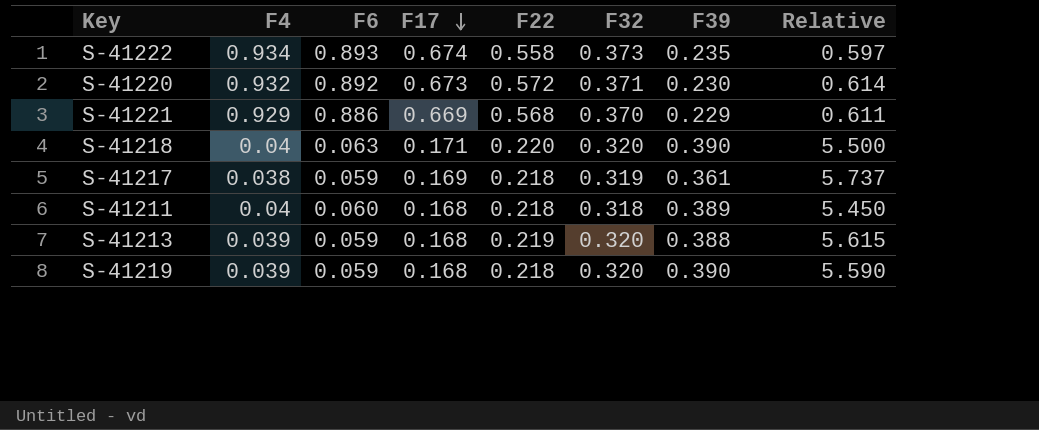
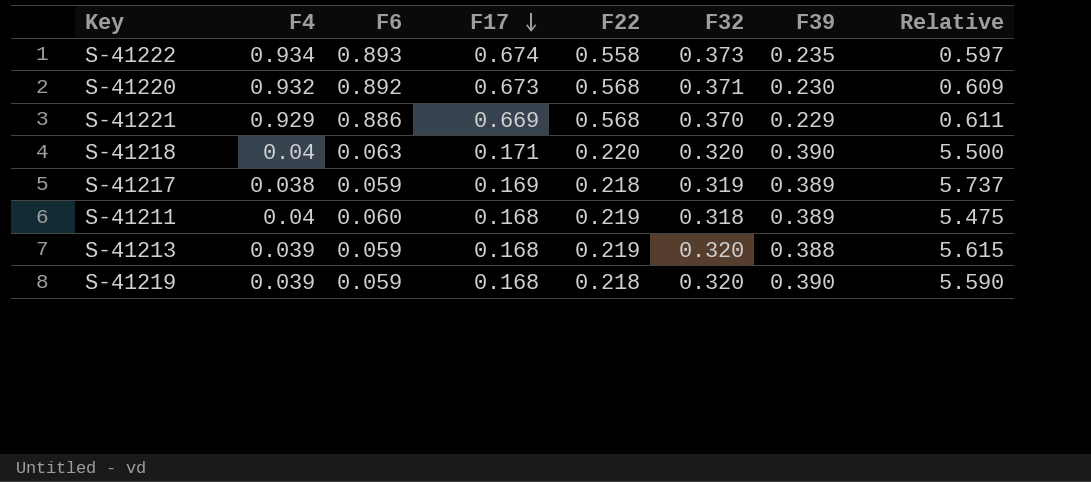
S-41220 | F22: 0.572 -> 0.568
S-41220 | Relative: 0.614 -> 0.609
S-41217 | F39: 0.361 -> 0.389
S-41211 | F22: 0.218 -> 0.219
S-41211 | Relative: 5.450 -> 5.475

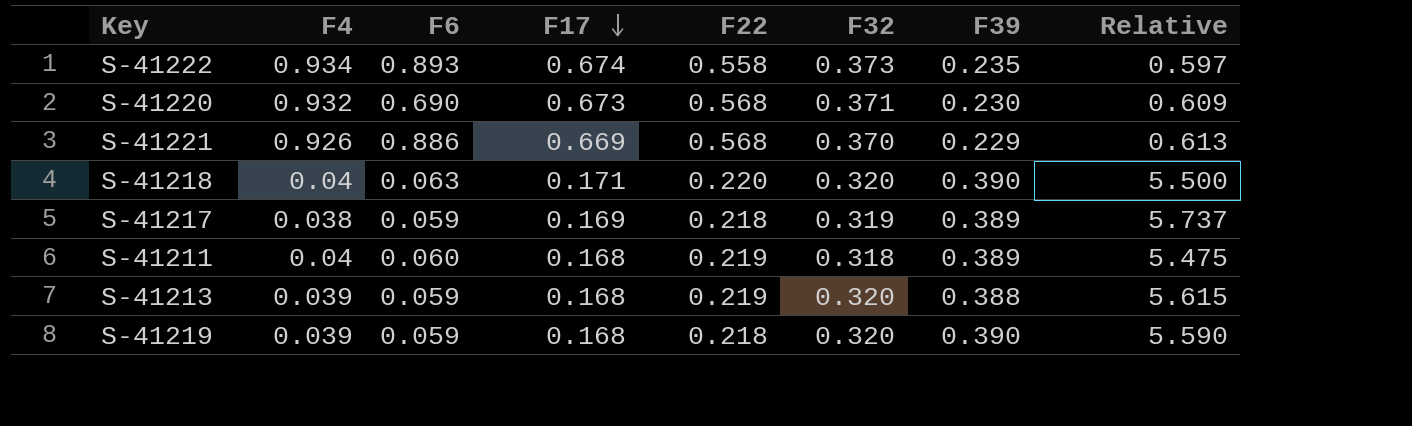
S-41220 | F6: 0.892 -> 0.690
S-41221 | F4: 0.929 -> 0.926
S-41221 | Relative: 0.611 -> 0.613

